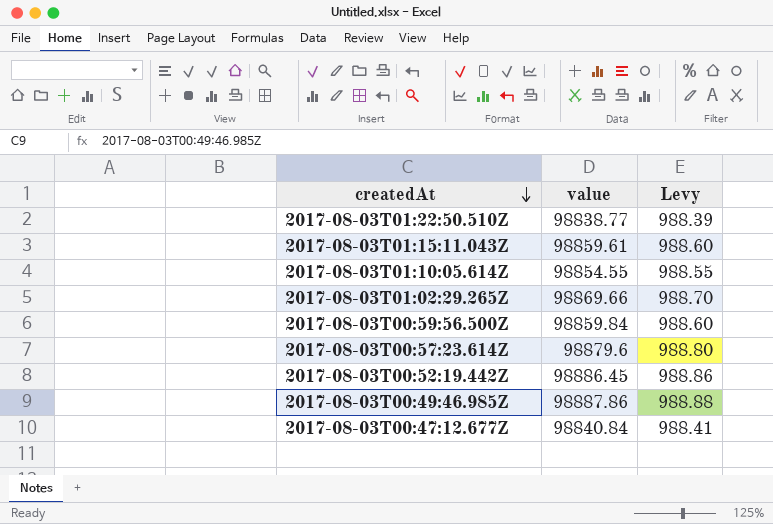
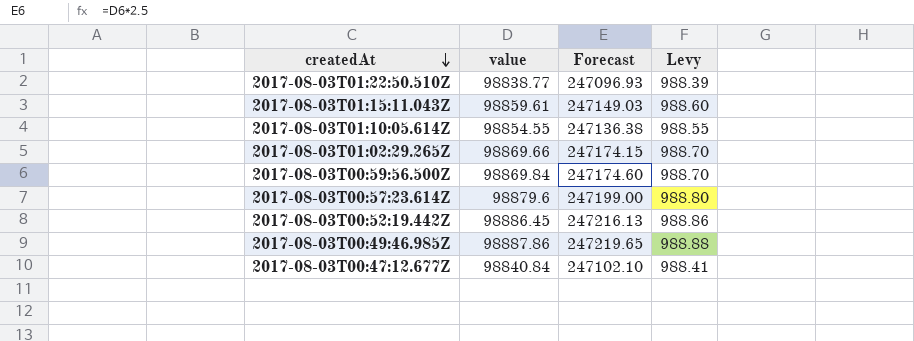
column Forecast | formula: none -> [value] * 2.5
2017-08-03T00:59:56.500Z | value: 98859.84 -> 98869.84
2017-08-03T00:59:56.500Z | Levy: 988.60 -> 988.70

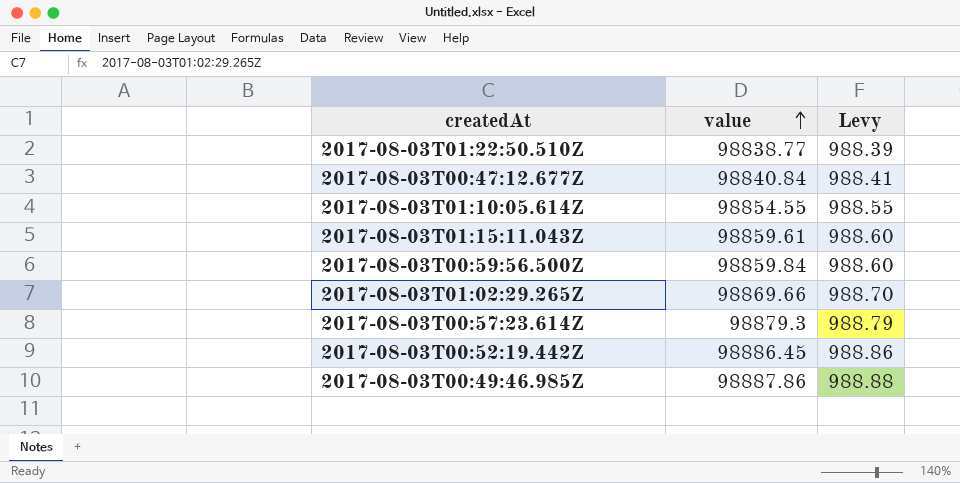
row order: createdAt descending -> value ascending
column Forecast | formula: [value] * 2.5 -> none
2017-08-03T00:59:56.500Z | value: 98869.84 -> 98859.84
2017-08-03T00:59:56.500Z | Levy: 988.70 -> 988.60
2017-08-03T00:57:23.614Z | value: 98879.6 -> 98879.3
2017-08-03T00:57:23.614Z | Levy: 988.80 -> 988.79

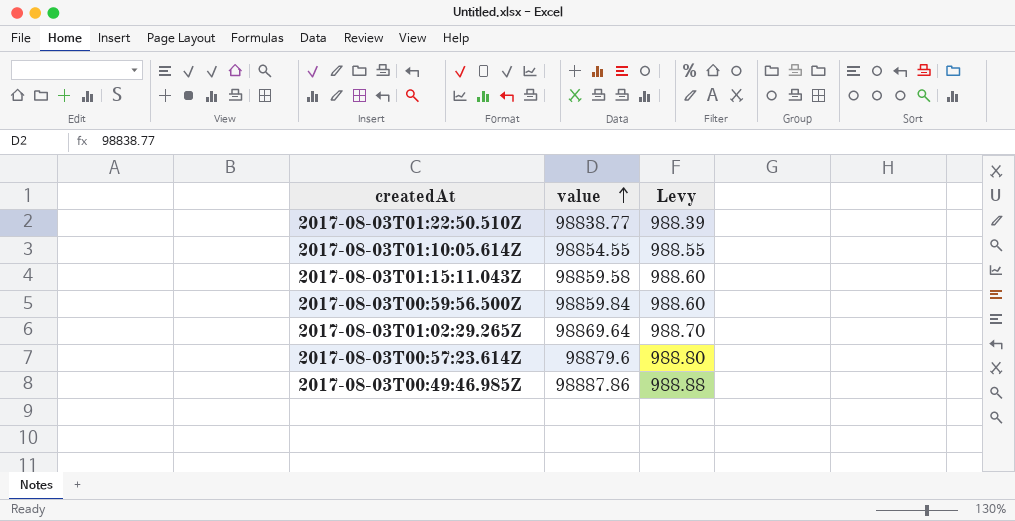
row 2017-08-03T00:47:12.677Z: 98840.84 | 988.41 -> none
row 2017-08-03T00:52:19.442Z: 98886.45 | 988.86 -> none
2017-08-03T01:15:11.043Z | value: 98859.61 -> 98859.58
2017-08-03T01:02:29.265Z | value: 98869.66 -> 98869.64
2017-08-03T00:57:23.614Z | value: 98879.3 -> 98879.6
2017-08-03T00:57:23.614Z | Levy: 988.79 -> 988.80

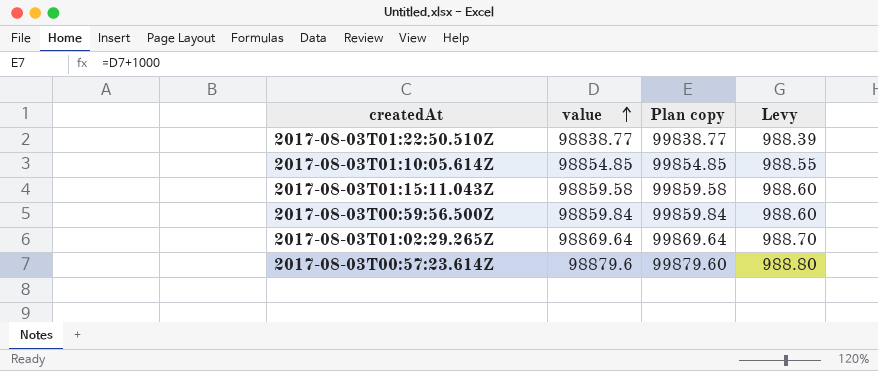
column Plan copy | formula: none -> [value] + 1000
row 2017-08-03T00:49:46.985Z: 98887.86 | 988.88 -> none
2017-08-03T01:10:05.614Z | value: 98854.55 -> 98854.85

